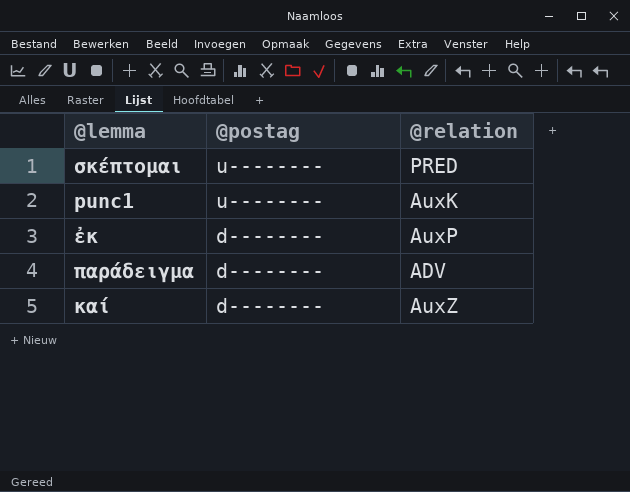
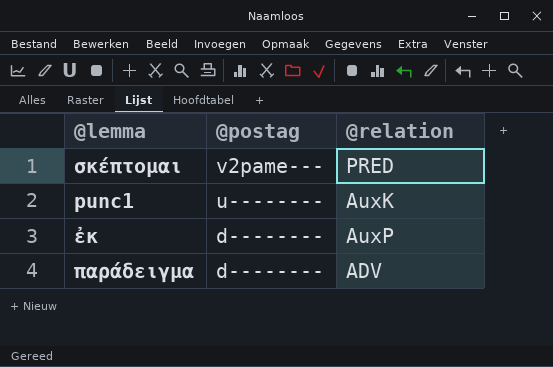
row καί: d-------- | AuxZ -> none
σκέπτομαι | @postag: u-------- -> v2pame---

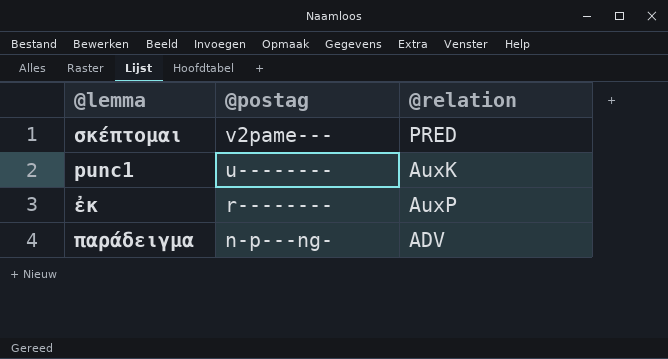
ἐκ | @postag: d-------- -> r--------
παράδειγμα | @postag: d-------- -> n-p---ng-

